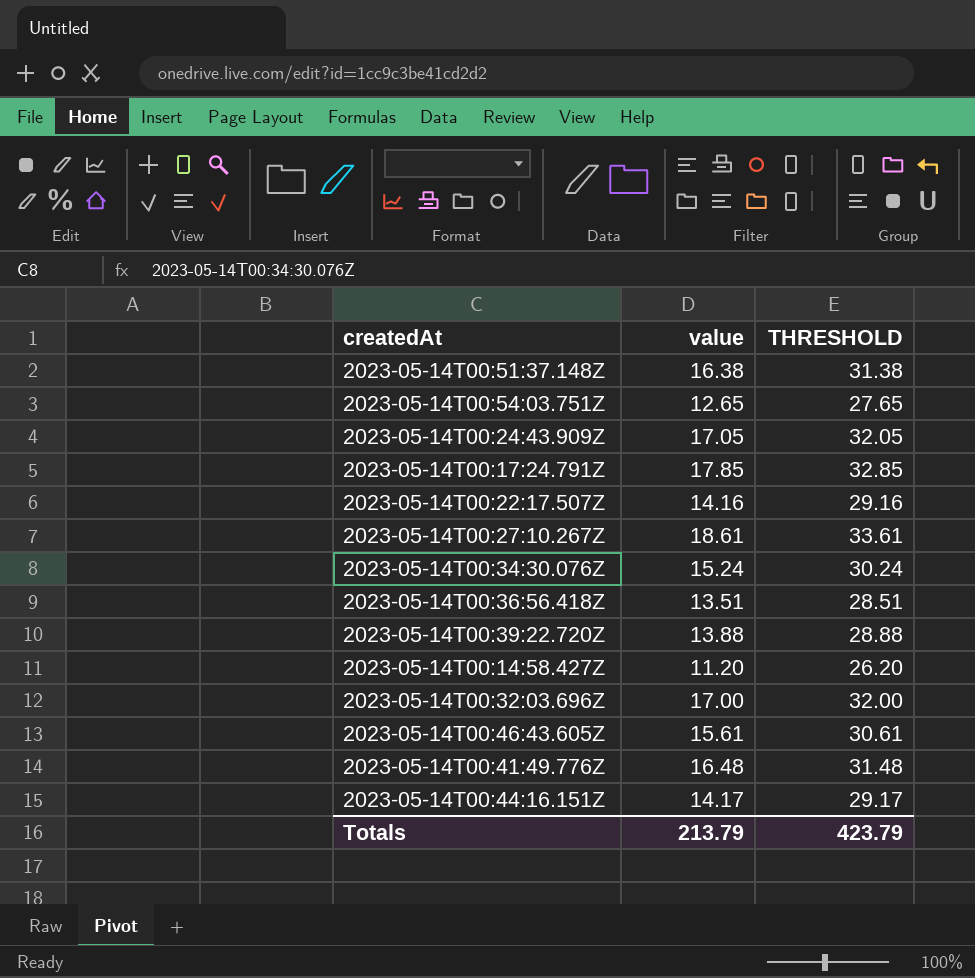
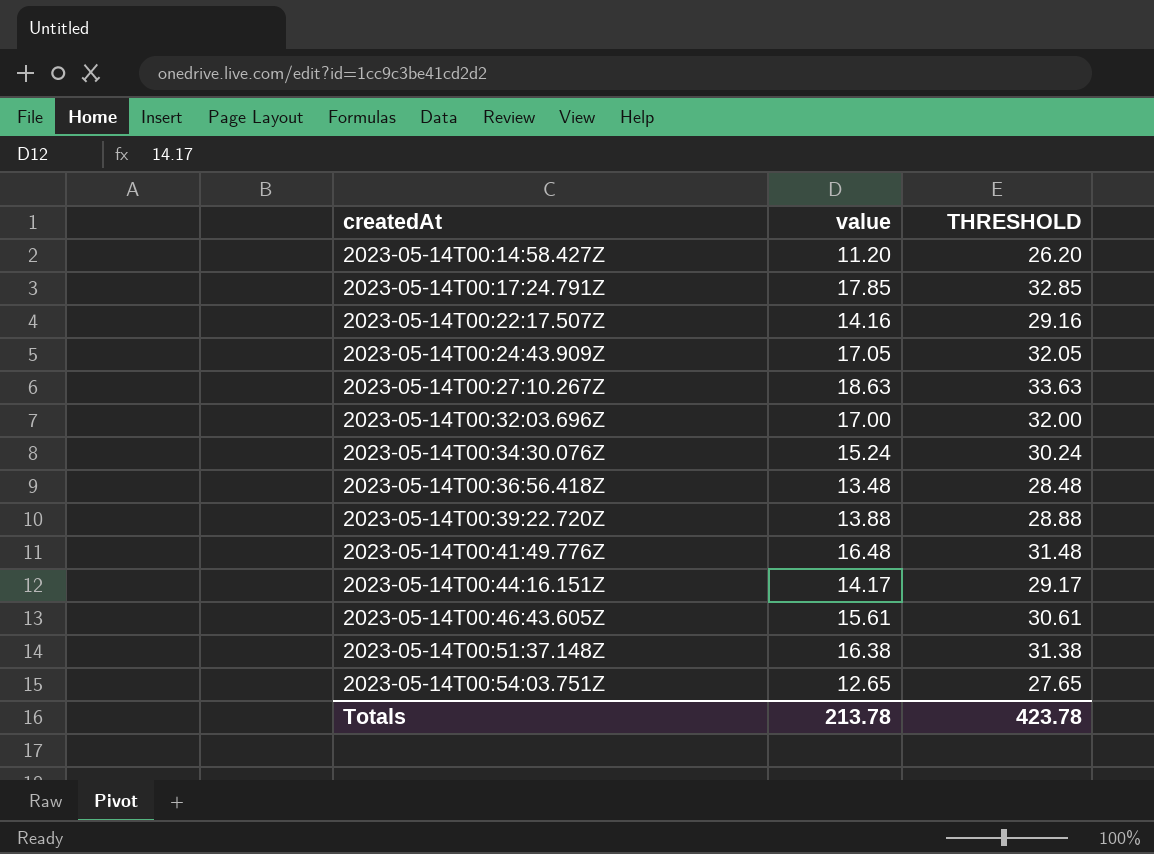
row order: none -> createdAt ascending
2023-05-14T00:27:10.267Z | value: 18.61 -> 18.63
2023-05-14T00:27:10.267Z | THRESHOLD: 33.61 -> 33.63
2023-05-14T00:36:56.418Z | value: 13.51 -> 13.48
2023-05-14T00:36:56.418Z | THRESHOLD: 28.51 -> 28.48
Totals | value: 213.79 -> 213.78
Totals | THRESHOLD: 423.79 -> 423.78

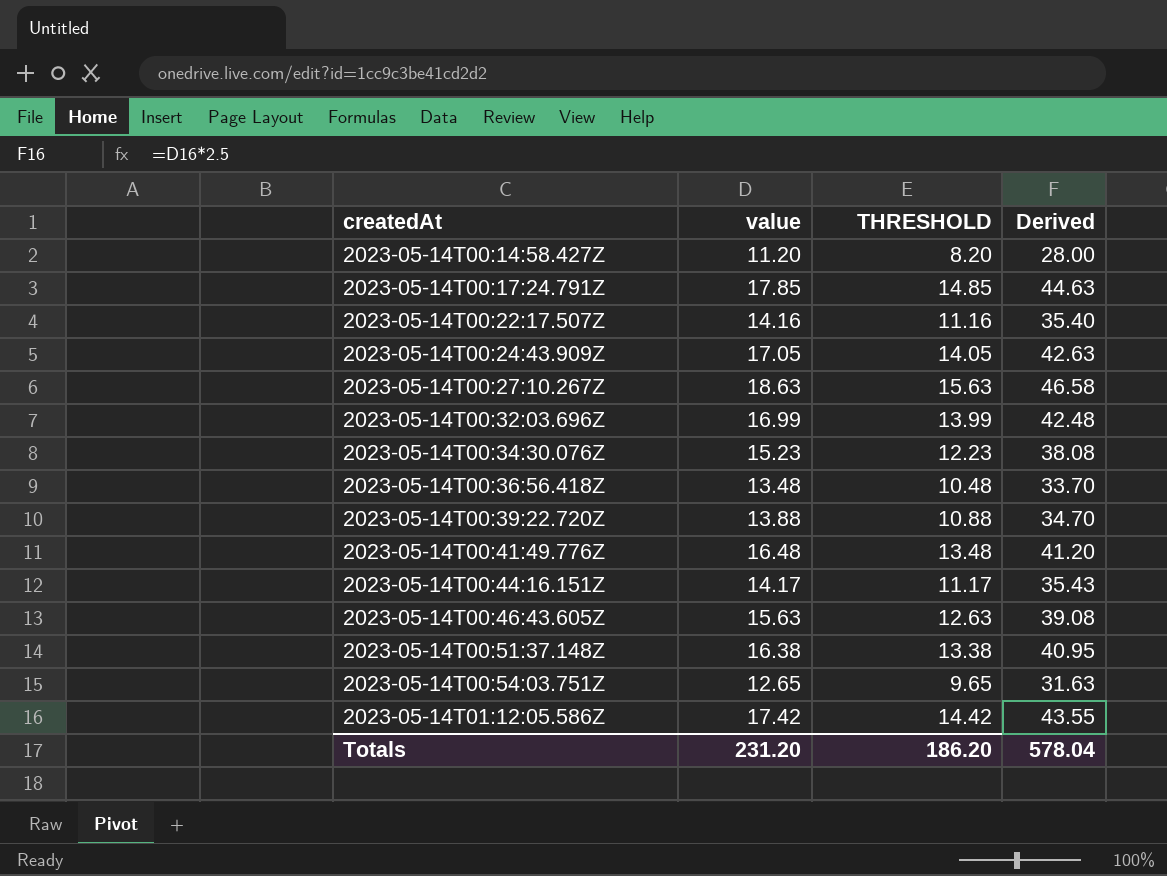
column THRESHOLD | formula: [value] + 15 -> [value] - 3
column Derived | formula: none -> [value] * 2.5
2023-05-14T00:32:03.696Z | value: 17.00 -> 16.99
2023-05-14T00:34:30.076Z | value: 15.24 -> 15.23
2023-05-14T00:46:43.605Z | value: 15.61 -> 15.63
row 2023-05-14T01:12:05.586Z: none -> 17.42 | 14.42 | 43.55
Totals | value: 213.78 -> 231.20
Totals | THRESHOLD: 423.78 -> 186.20

